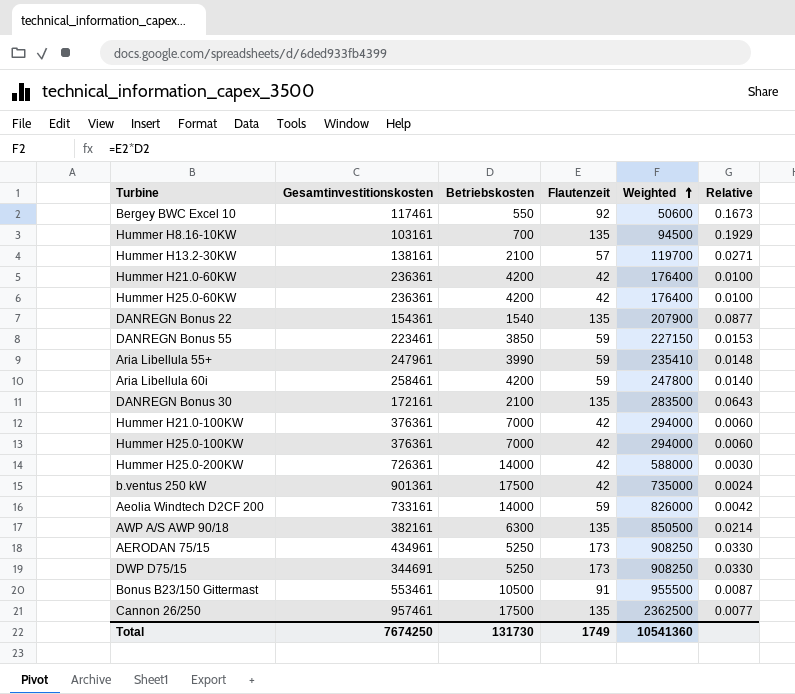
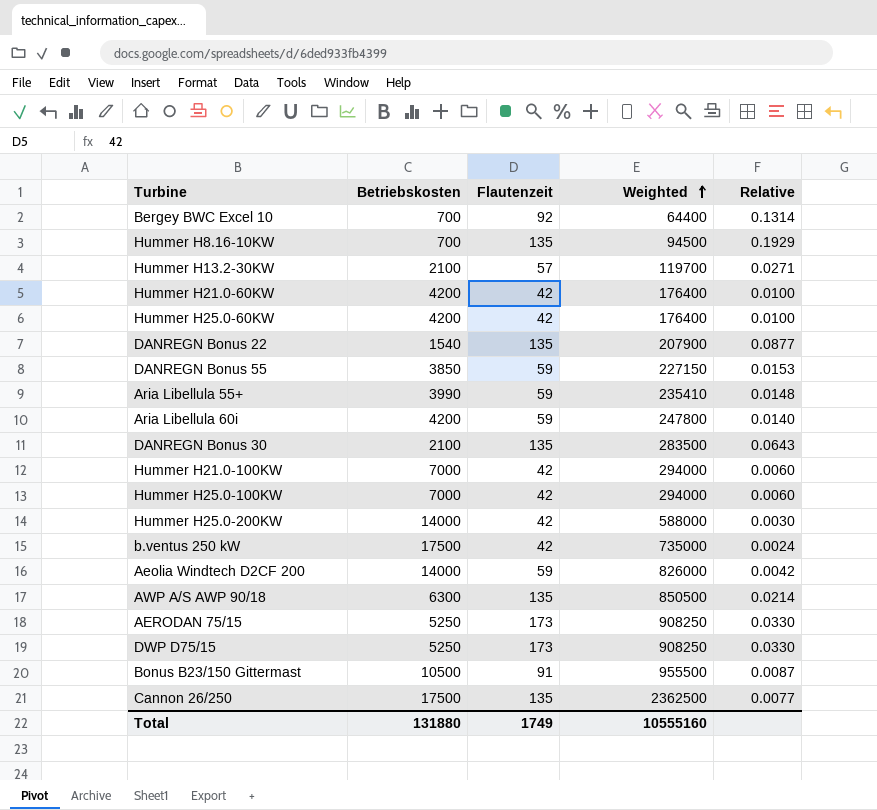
column Gesamtinvestitionskosten | position: 2 -> none
Bergey BWC Excel 10 | Betriebskosten: 550 -> 700
Bergey BWC Excel 10 | Weighted: 50600 -> 64400
Bergey BWC Excel 10 | Relative: 0.1673 -> 0.1314
Total | Betriebskosten: 131730 -> 131880
Total | Weighted: 10541360 -> 10555160

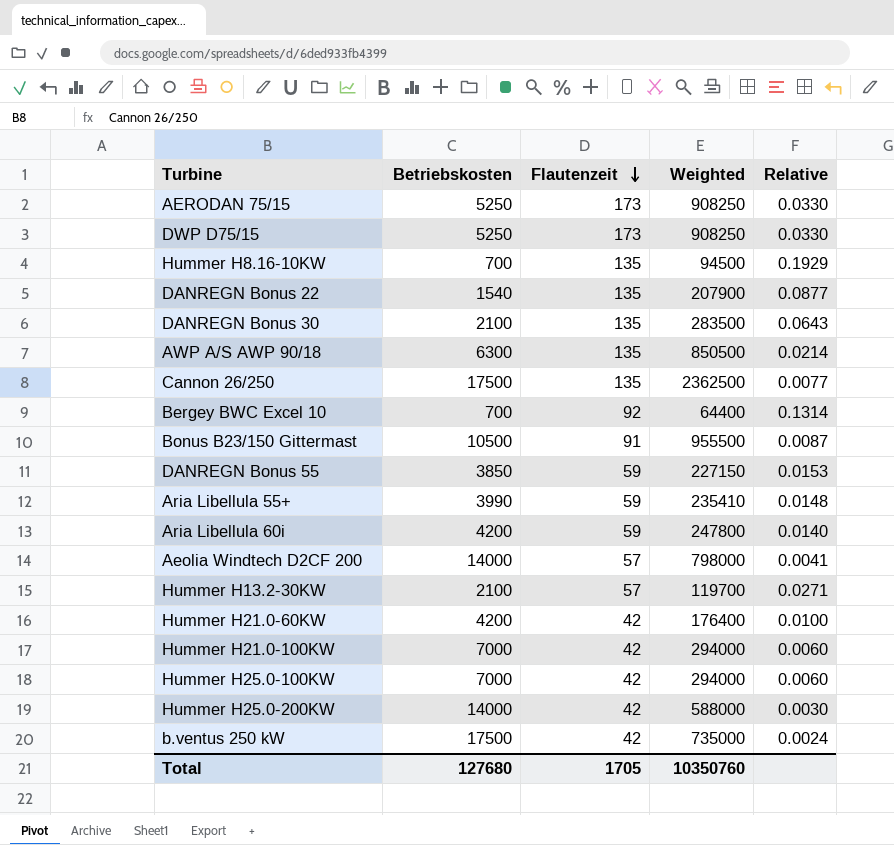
row order: Weighted ascending -> Flautenzeit descending
row Hummer H25.0-60KW: 4200 | 42 | 176400 | 0.0100 -> none
Aeolia Windtech D2CF 200 | Flautenzeit: 59 -> 57
Aeolia Windtech D2CF 200 | Weighted: 826000 -> 798000
Aeolia Windtech D2CF 200 | Relative: 0.0042 -> 0.0041
Total | Betriebskosten: 131880 -> 127680
Total | Flautenzeit: 1749 -> 1705
Total | Weighted: 10555160 -> 10350760

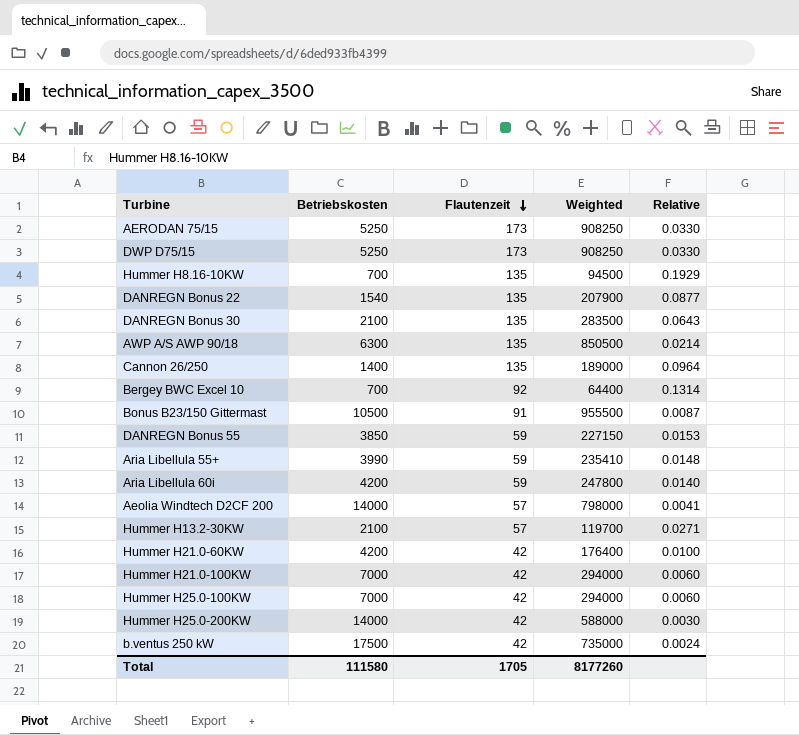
Cannon 26/250 | Betriebskosten: 17500 -> 1400
Cannon 26/250 | Weighted: 2362500 -> 189000
Cannon 26/250 | Relative: 0.0077 -> 0.0964
Total | Betriebskosten: 127680 -> 111580
Total | Weighted: 10350760 -> 8177260

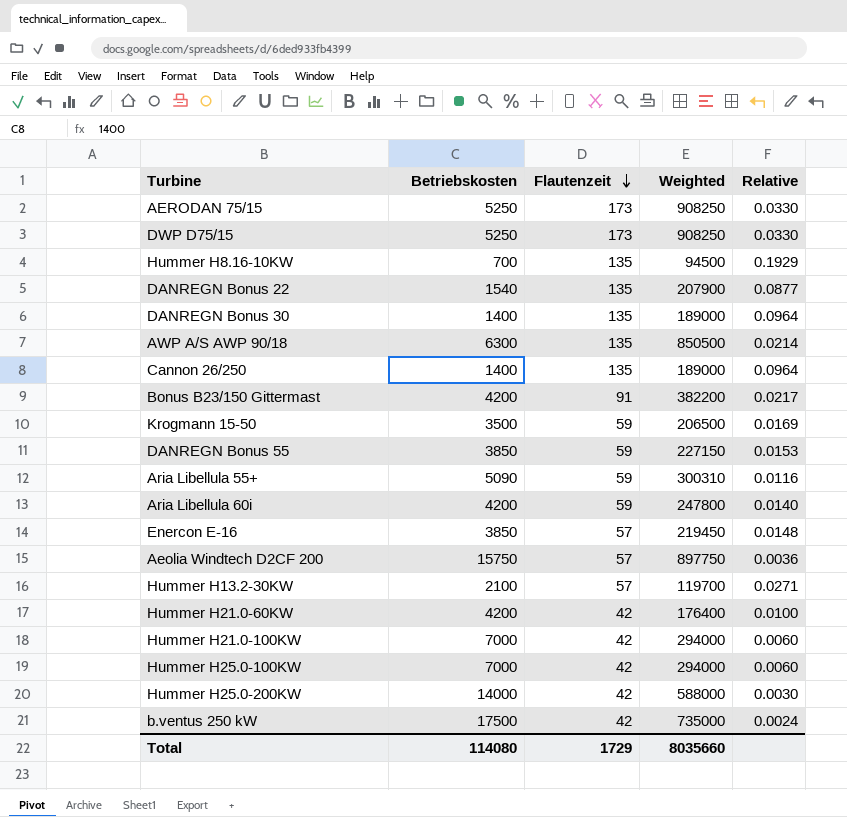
row Bergey BWC Excel 10: 700 | 92 | 64400 | 0.1314 -> none
DANREGN Bonus 30 | Betriebskosten: 2100 -> 1400
DANREGN Bonus 30 | Weighted: 283500 -> 189000
DANREGN Bonus 30 | Relative: 0.0643 -> 0.0964
Bonus B23/150 Gittermast | Betriebskosten: 10500 -> 4200
Bonus B23/150 Gittermast | Weighted: 955500 -> 382200
Bonus B23/150 Gittermast | Relative: 0.0087 -> 0.0217
row Krogmann 15-50: none -> 3500 | 59 | 206500 | 0.0169
Aria Libellula 55+ | Betriebskosten: 3990 -> 5090
Aria Libellula 55+ | Weighted: 235410 -> 300310
Aria Libellula 55+ | Relative: 0.0148 -> 0.0116
row Enercon E-16: none -> 3850 | 57 | 219450 | 0.0148
Aeolia Windtech D2CF 200 | Betriebskosten: 14000 -> 15750
Aeolia Windtech D2CF 200 | Weighted: 798000 -> 897750
Aeolia Windtech D2CF 200 | Relative: 0.0041 -> 0.0036
Total | Betriebskosten: 111580 -> 114080
Total | Flautenzeit: 1705 -> 1729
Total | Weighted: 8177260 -> 8035660

